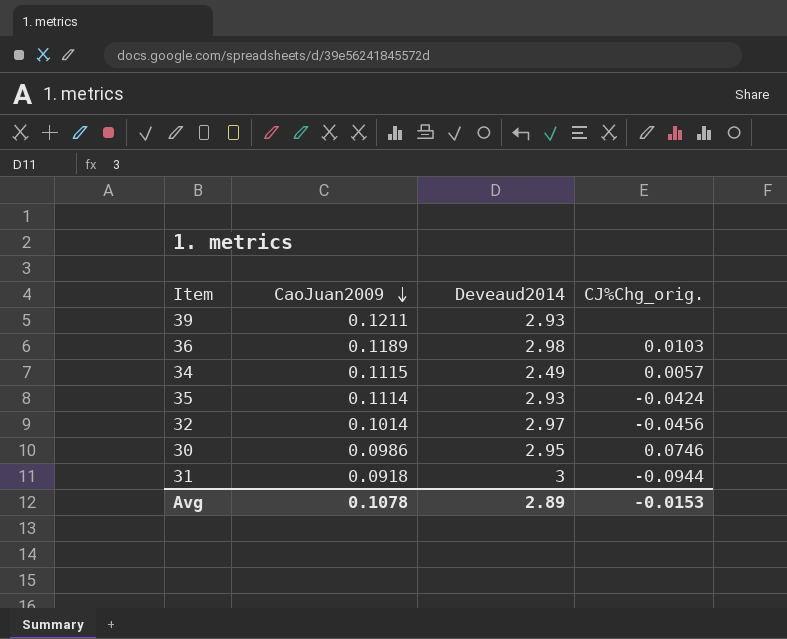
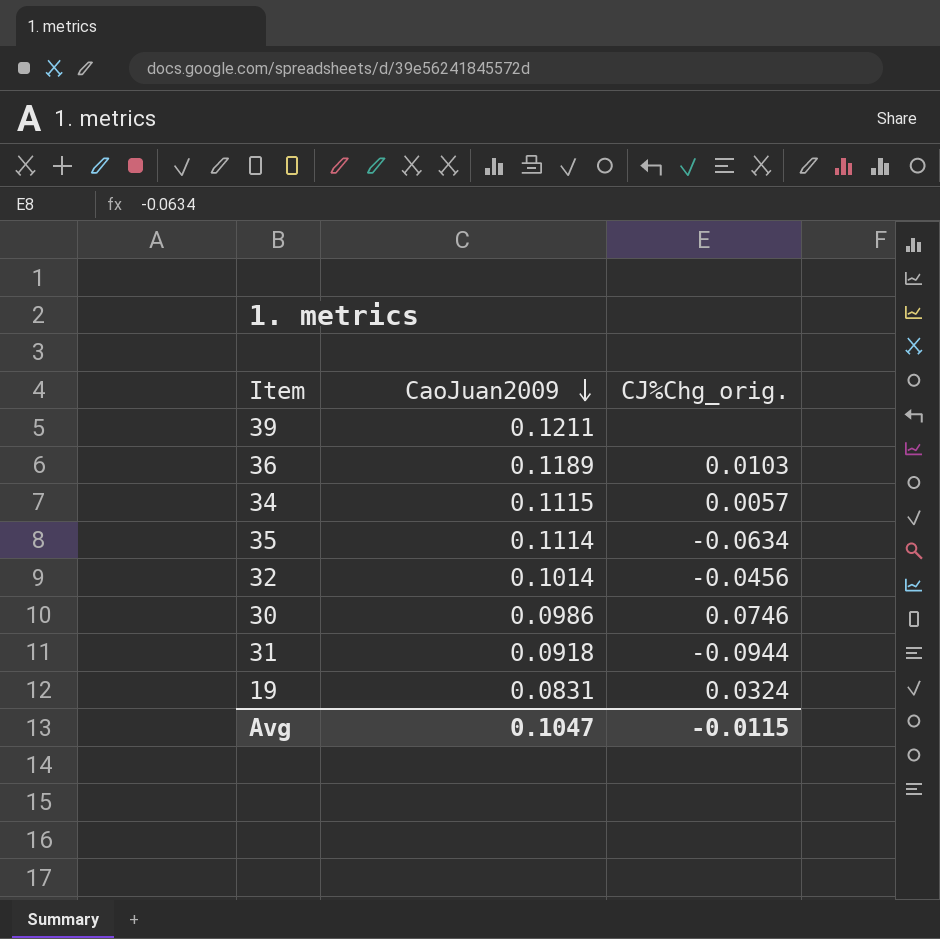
column Deveaud2014 | position: 3 -> none
35 | CJ%Chg_orig.: -0.0424 -> -0.0634
row 19: none -> 0.0831 | 0.0324
Avg | CaoJuan2009: 0.1078 -> 0.1047
Avg | CJ%Chg_orig.: -0.0153 -> -0.0115

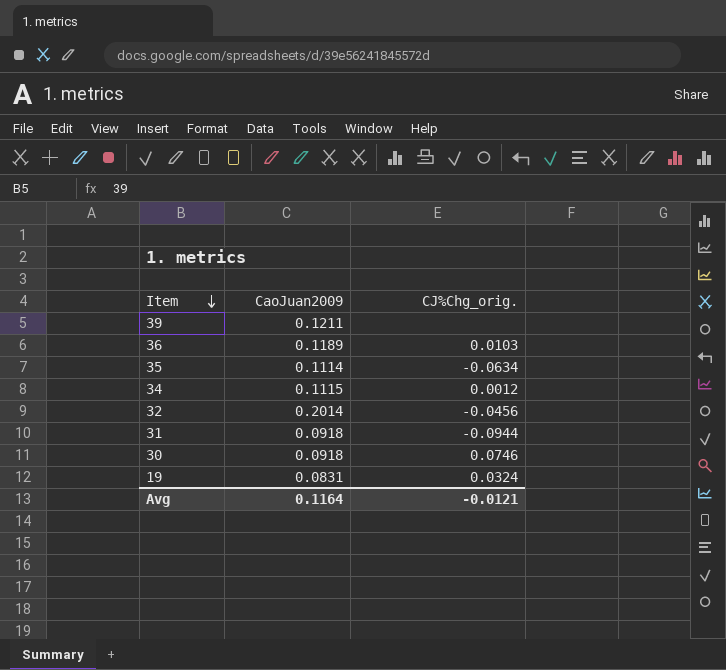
row order: CaoJuan2009 descending -> Item descending
34 | CJ%Chg_orig.: 0.0057 -> 0.0012
32 | CaoJuan2009: 0.1014 -> 0.2014
30 | CaoJuan2009: 0.0986 -> 0.0918
Avg | CaoJuan2009: 0.1047 -> 0.1164
Avg | CJ%Chg_orig.: -0.0115 -> -0.0121

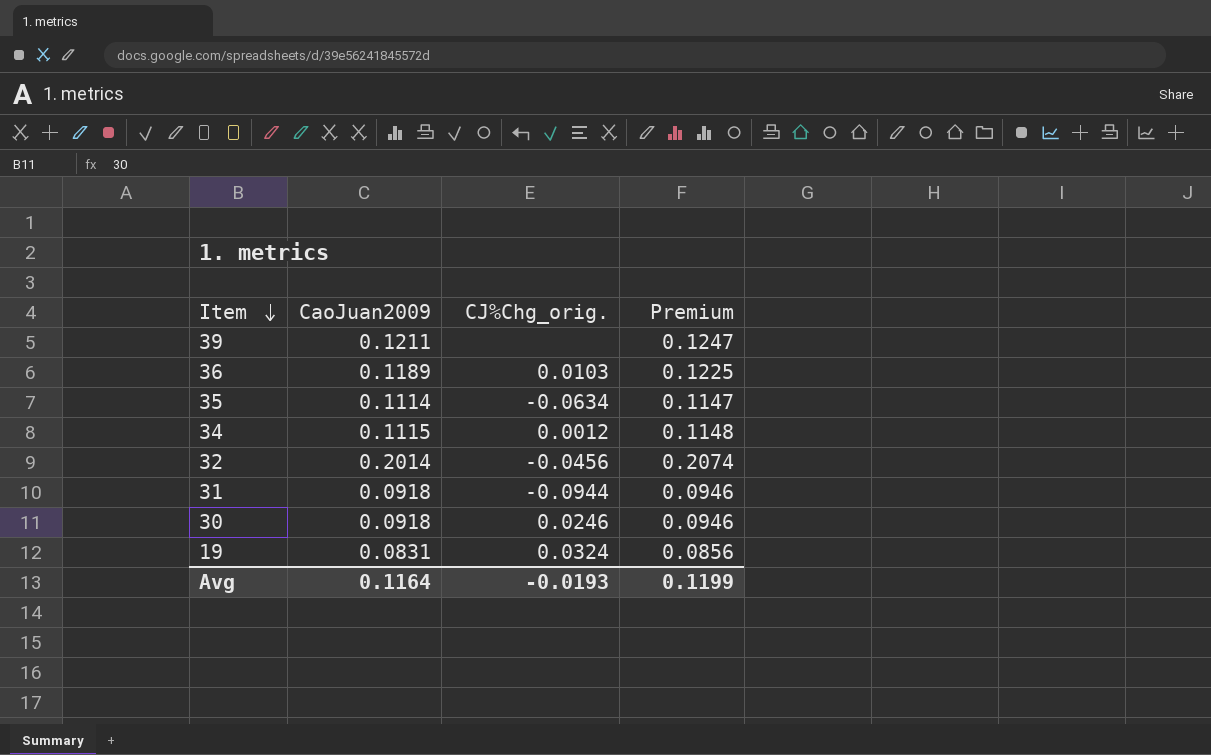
column Premium | formula: none -> [CaoJuan2009] * 1.03
30 | CJ%Chg_orig.: 0.0746 -> 0.0246
Avg | CJ%Chg_orig.: -0.0121 -> -0.0193

